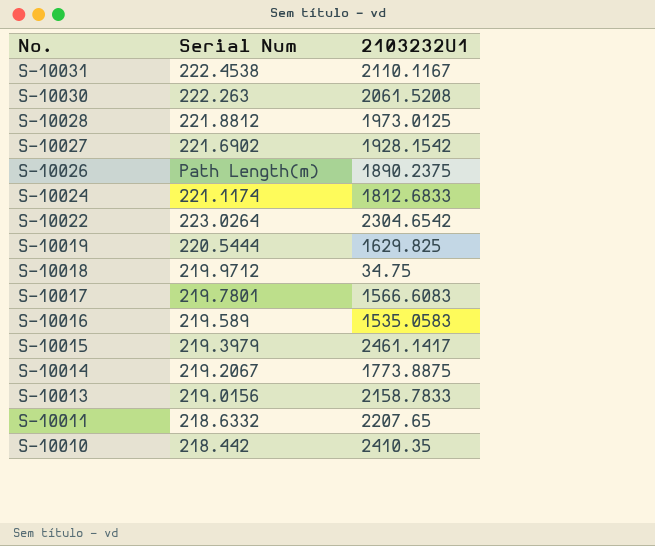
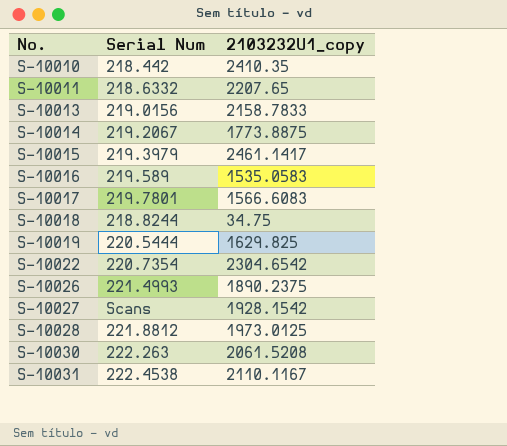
row order: No. descending -> No. ascending
column name: 2103232U1 -> 2103232U1_copy
row S-10024: 221.1174 | 1812.6833 -> none
S-10018 | Serial Num: 219.9712 -> 218.8244
S-10022 | Serial Num: 223.0264 -> 220.7354
S-10026 | Serial Num: Path Length(m) -> 221.4993
S-10027 | Serial Num: 221.6902 -> Scans

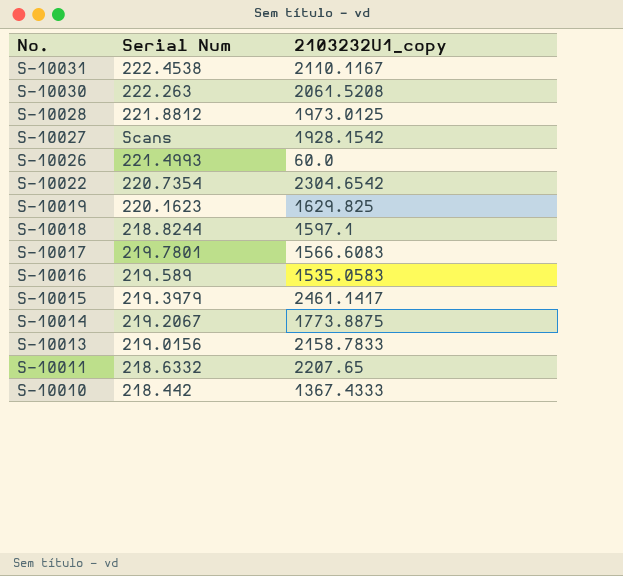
row order: No. ascending -> No. descending
S-10026 | 2103232U1_copy: 1890.2375 -> 60.0
S-10019 | Serial Num: 220.5444 -> 220.1623
S-10018 | 2103232U1_copy: 34.75 -> 1597.1
S-10010 | 2103232U1_copy: 2410.35 -> 1367.4333

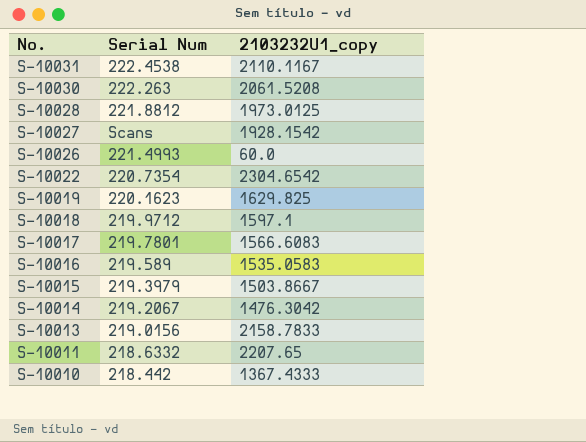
S-10018 | Serial Num: 218.8244 -> 219.9712
S-10015 | 2103232U1_copy: 2461.1417 -> 1503.8667
S-10014 | 2103232U1_copy: 1773.8875 -> 1476.3042

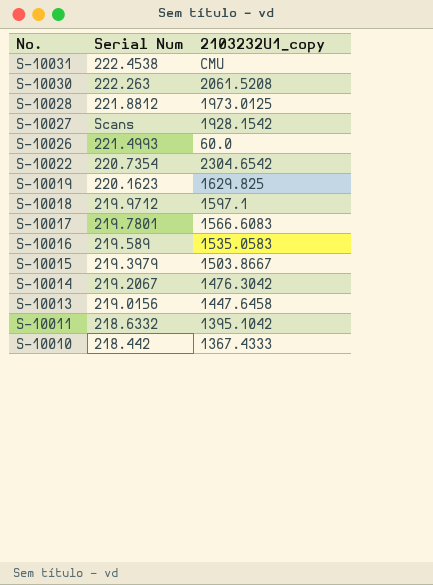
S-10031 | 2103232U1_copy: 2110.1167 -> CMU
S-10013 | 2103232U1_copy: 2158.7833 -> 1447.6458
S-10011 | 2103232U1_copy: 2207.65 -> 1395.1042

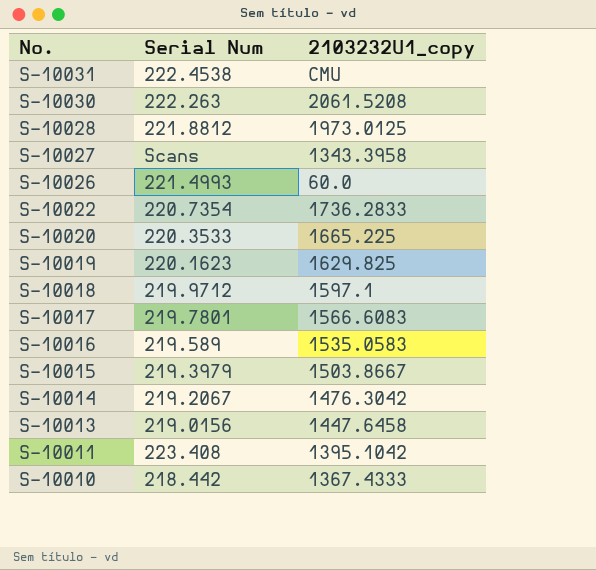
S-10027 | 2103232U1_copy: 1928.1542 -> 1343.3958
S-10022 | 2103232U1_copy: 2304.6542 -> 1736.2833
row S-10020: none -> 220.3533 | 1665.225
S-10011 | Serial Num: 218.6332 -> 223.408

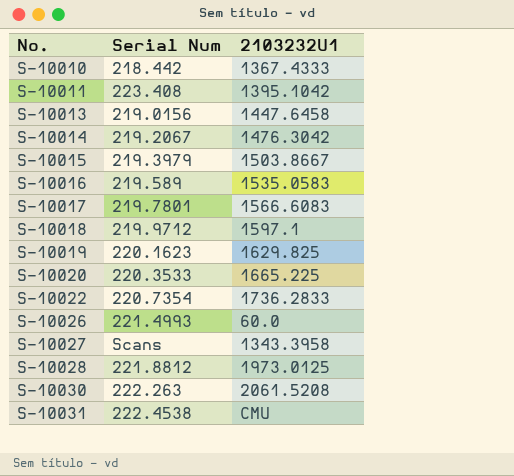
row order: No. descending -> No. ascending
column name: 2103232U1_copy -> 2103232U1

